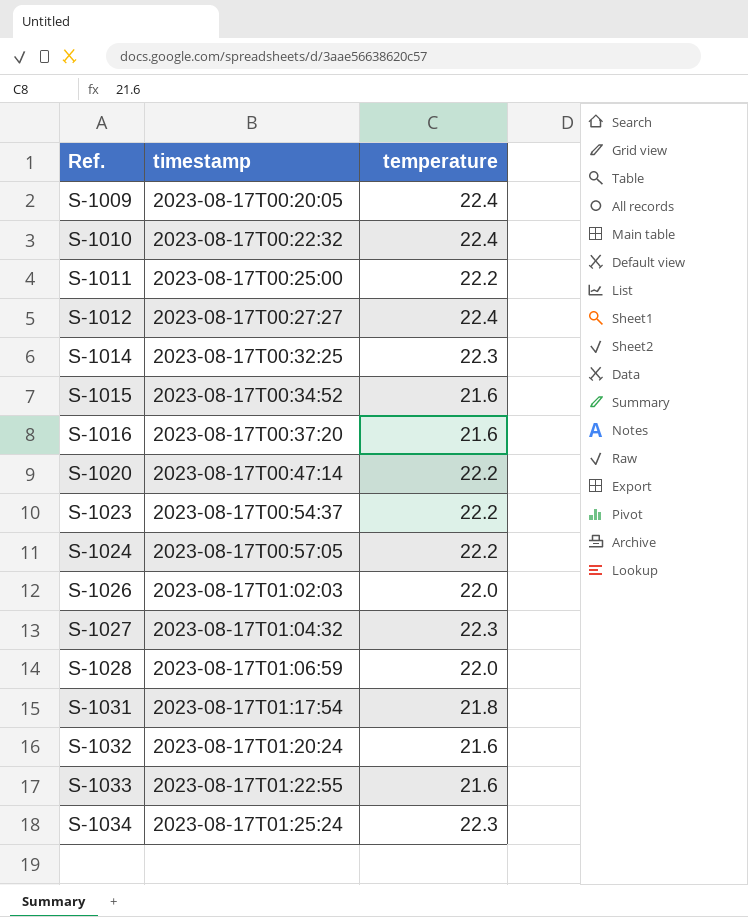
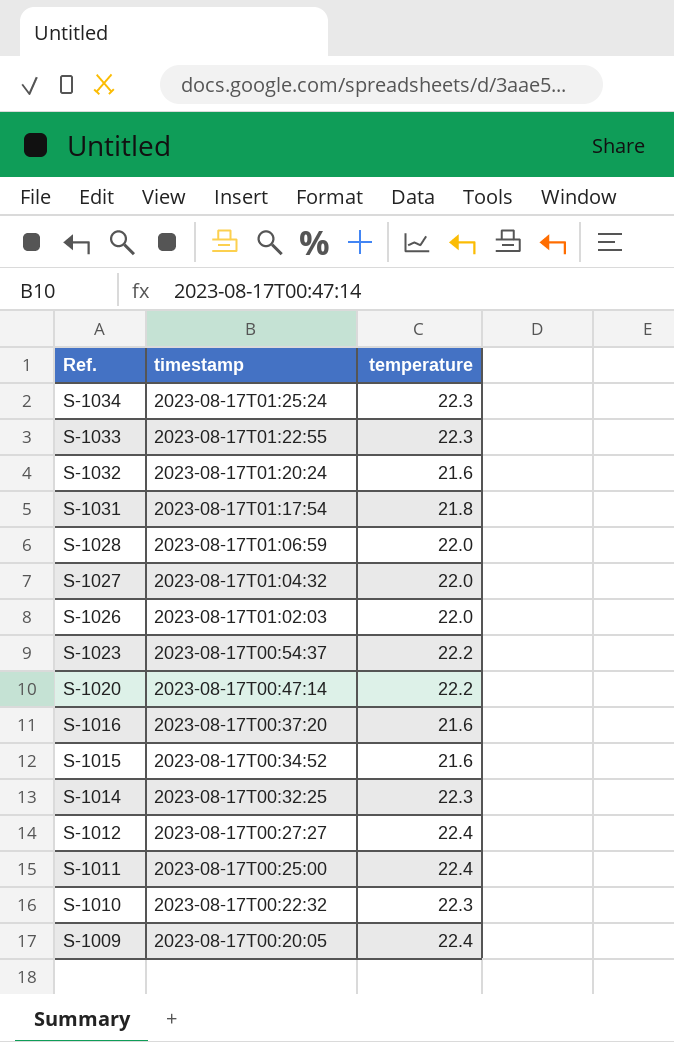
row order: Ref. ascending -> Ref. descending
row S-1024: 2023-08-17T00:57:05 | 22.2 -> none
S-1033 | temperature: 21.6 -> 22.3
S-1027 | temperature: 22.3 -> 22.0
S-1011 | temperature: 22.2 -> 22.4
S-1010 | temperature: 22.4 -> 22.3

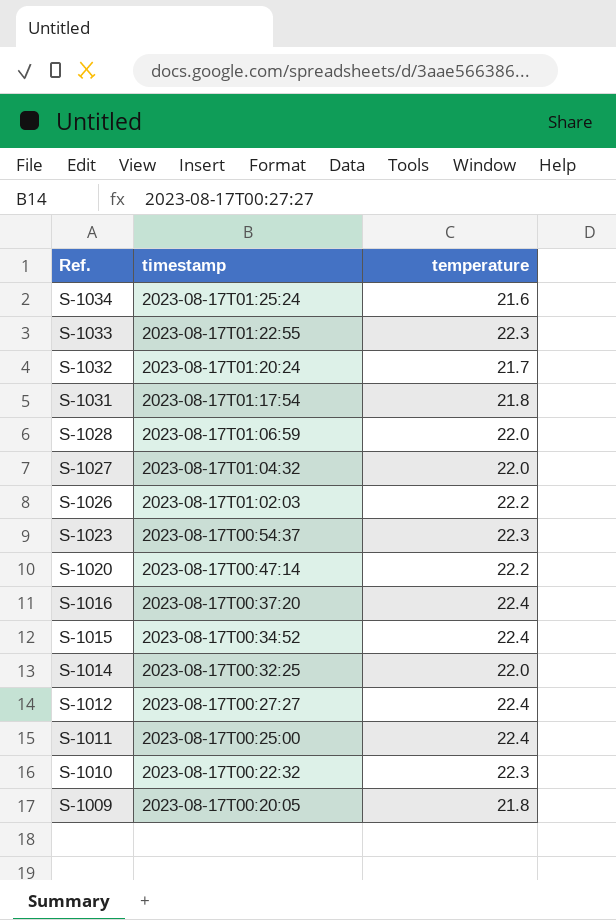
S-1034 | temperature: 22.3 -> 21.6
S-1032 | temperature: 21.6 -> 21.7
S-1026 | temperature: 22.0 -> 22.2
S-1023 | temperature: 22.2 -> 22.3
S-1016 | temperature: 21.6 -> 22.4
S-1015 | temperature: 21.6 -> 22.4
S-1014 | temperature: 22.3 -> 22.0
S-1009 | temperature: 22.4 -> 21.8

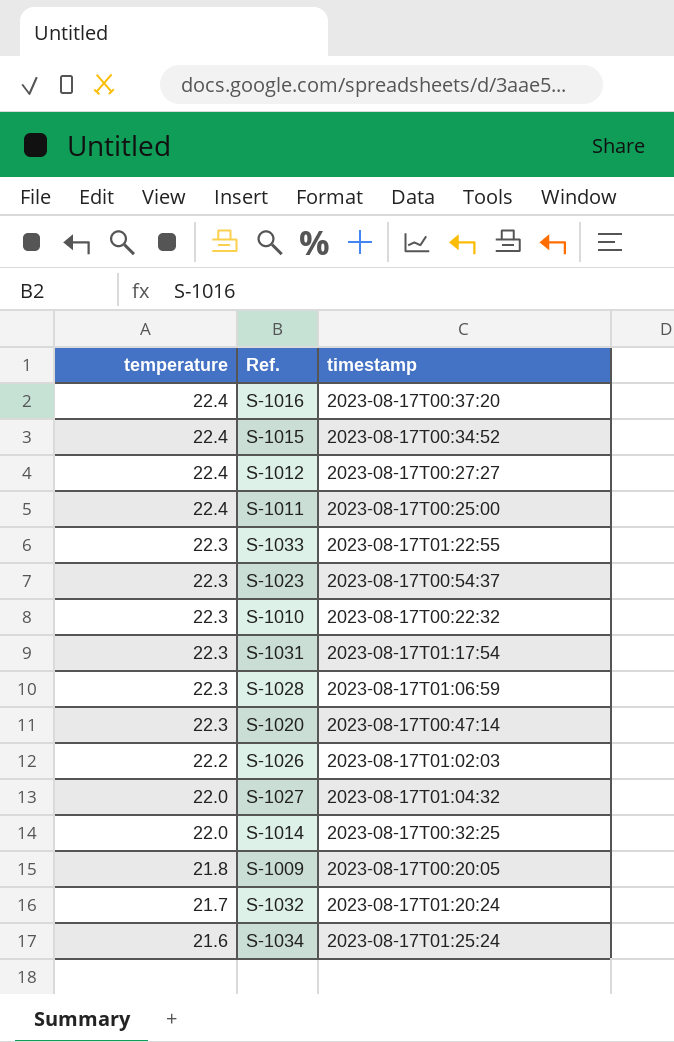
row order: Ref. descending -> temperature descending
column temperature | position: 3 -> 1
S-1031 | temperature: 21.8 -> 22.3
S-1028 | temperature: 22.0 -> 22.3
S-1020 | temperature: 22.2 -> 22.3

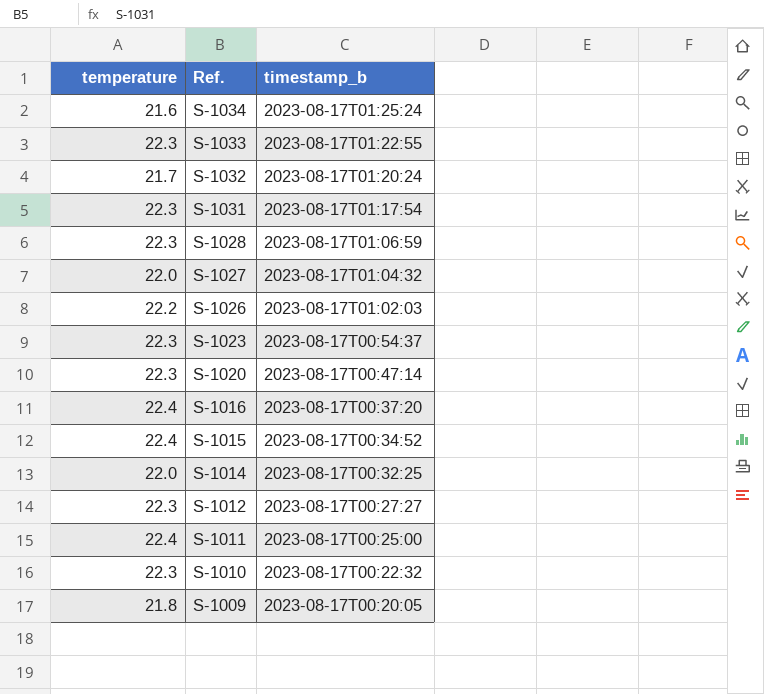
row order: temperature descending -> Ref. descending
column name: timestamp -> timestamp_b
S-1012 | temperature: 22.4 -> 22.3

